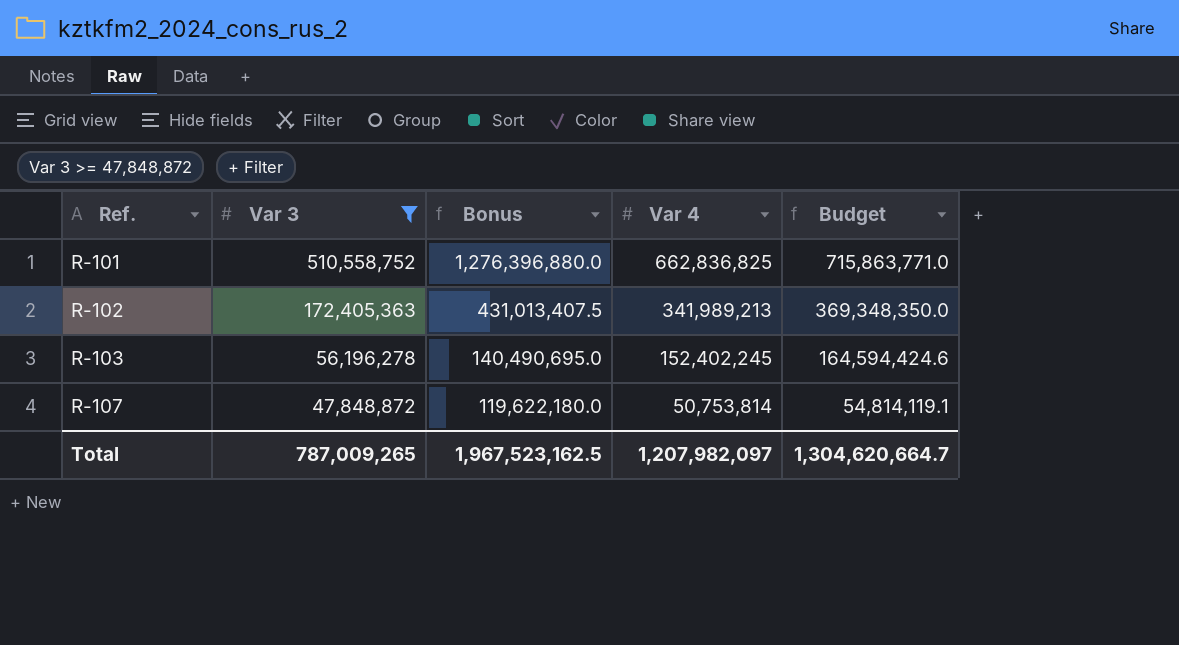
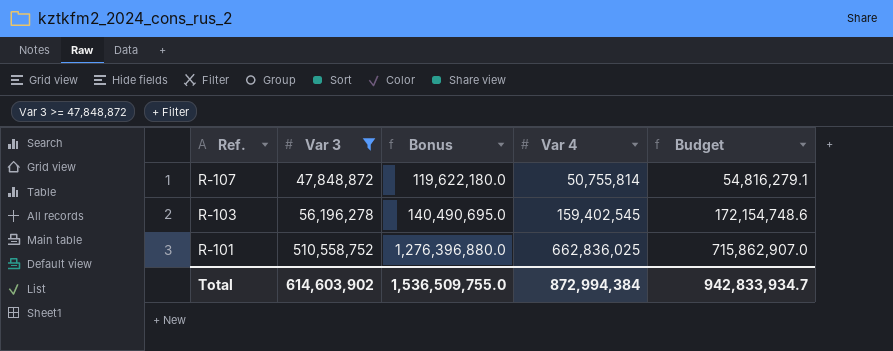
row order: Ref. ascending -> Ref. descending
row R-102: 172,405,363 | 431,013,407.5 | 341,989,213 | 369,348,350.0 -> none
R-107 | Var 4: 50,753,814 -> 50,755,814
R-107 | Budget: 54,814,119.1 -> 54,816,279.1
R-103 | Var 4: 152,402,245 -> 159,402,545
R-103 | Budget: 164,594,424.6 -> 172,154,748.6
R-101 | Var 4: 662,836,825 -> 662,836,025
R-101 | Budget: 715,863,771.0 -> 715,862,907.0
Total | Var 3: 787,009,265 -> 614,603,902
Total | Bonus: 1,967,523,162.5 -> 1,536,509,755.0
Total | Var 4: 1,207,982,097 -> 872,994,384
Total | Budget: 1,304,620,664.7 -> 942,833,934.7

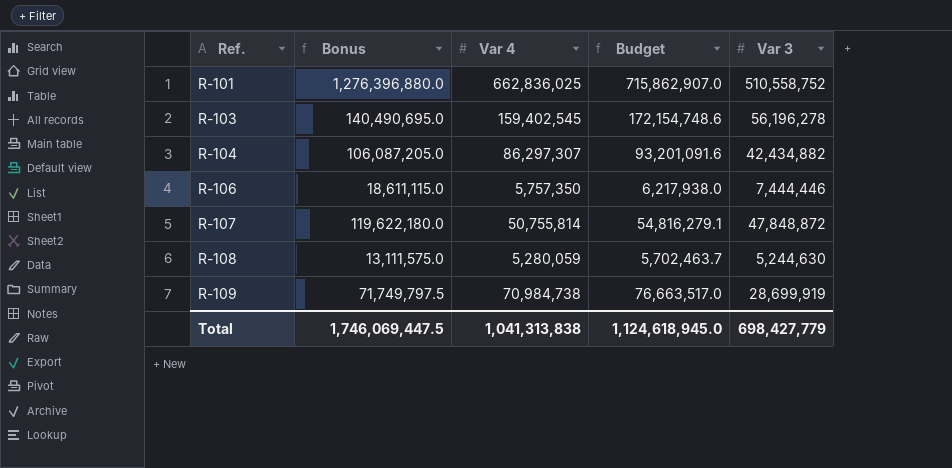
filter: Var 3 >= 47,848,872 -> none
row order: Ref. descending -> Ref. ascending
column Var 3 | position: 2 -> 5
Total | Bonus: 1,536,509,755.0 -> 1,746,069,447.5
Total | Var 4: 872,994,384 -> 1,041,313,838
Total | Budget: 942,833,934.7 -> 1,124,618,945.0
Total | Var 3: 614,603,902 -> 698,427,779

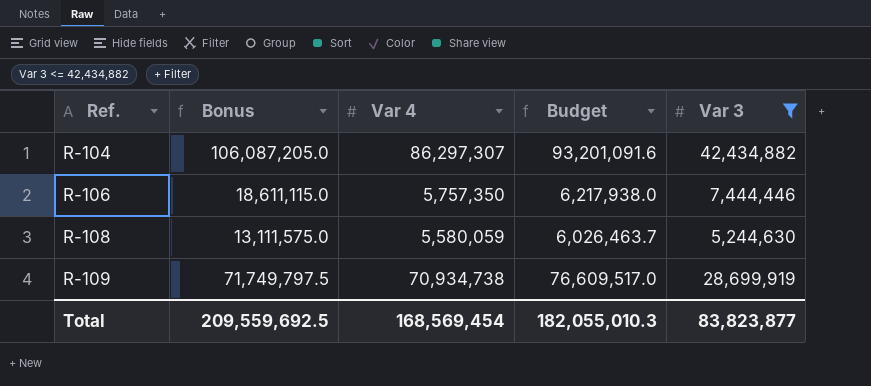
filter: none -> Var 3 <= 42,434,882
R-108 | Var 4: 5,280,059 -> 5,580,059
R-108 | Budget: 5,702,463.7 -> 6,026,463.7
R-109 | Var 4: 70,984,738 -> 70,934,738
R-109 | Budget: 76,663,517.0 -> 76,609,517.0
Total | Bonus: 1,746,069,447.5 -> 209,559,692.5
Total | Var 4: 1,041,313,838 -> 168,569,454
Total | Budget: 1,124,618,945.0 -> 182,055,010.3
Total | Var 3: 698,427,779 -> 83,823,877

